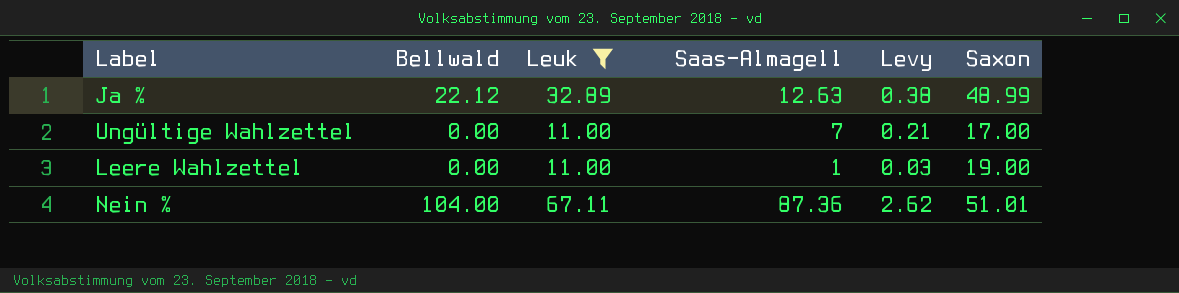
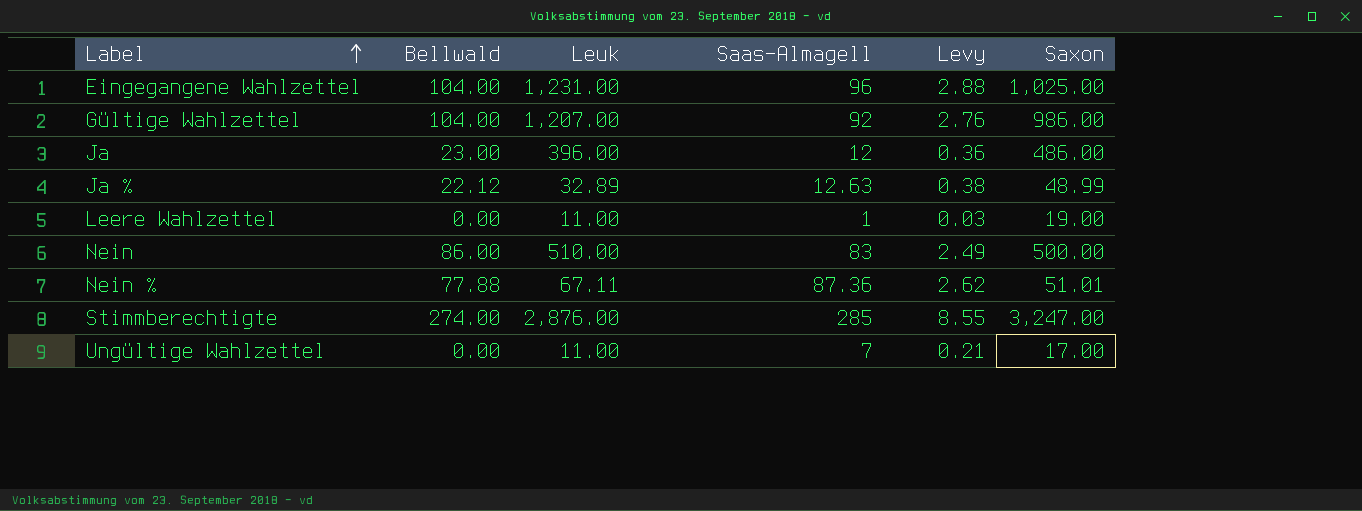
filter: Leuk <= 67.11 -> none
row order: none -> Label ascending
Nein % | Bellwald: 104.00 -> 77.88

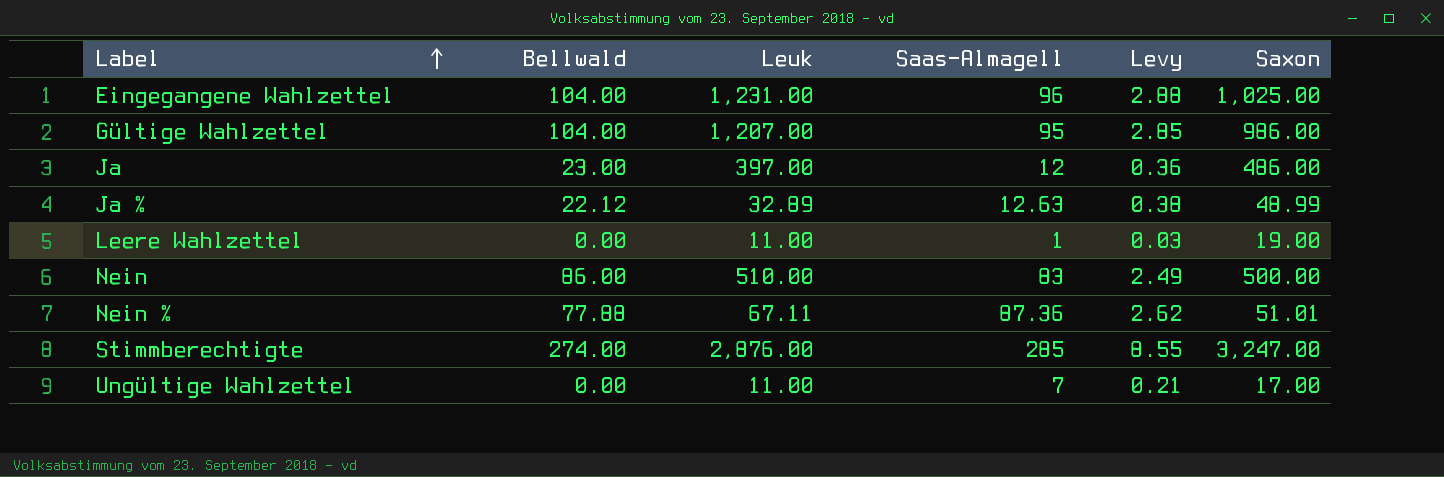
Gültige Wahlzettel | Saas-Almagell: 92 -> 95
Gültige Wahlzettel | Levy: 2.76 -> 2.85
Ja | Leuk: 396.00 -> 397.00

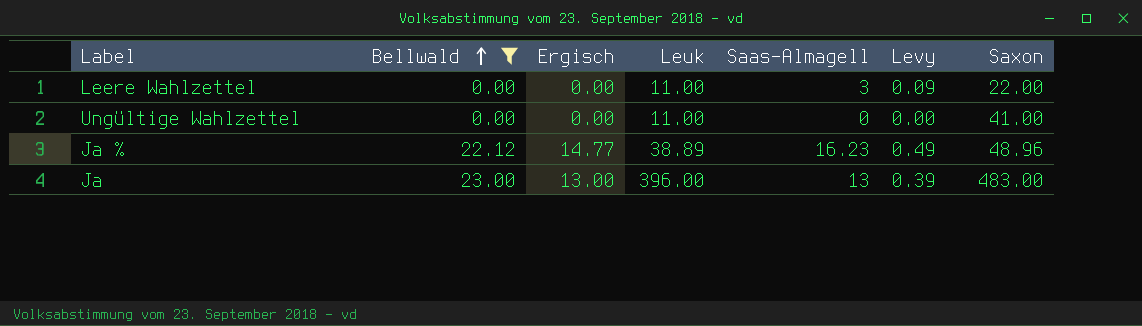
filter: none -> Bellwald <= 23.00
row order: Label ascending -> Bellwald ascending
column Ergisch | position: none -> 3
Leere Wahlzettel | Saas-Almagell: 1 -> 3
Leere Wahlzettel | Levy: 0.03 -> 0.09
Leere Wahlzettel | Saxon: 19.00 -> 22.00
Ungültige Wahlzettel | Saas-Almagell: 7 -> 0
Ungültige Wahlzettel | Levy: 0.21 -> 0.00
Ungültige Wahlzettel | Saxon: 17.00 -> 41.00
Ja % | Leuk: 32.89 -> 38.89
Ja % | Saas-Almagell: 12.63 -> 16.23
Ja % | Levy: 0.38 -> 0.49
Ja % | Saxon: 48.99 -> 48.96
Ja | Leuk: 397.00 -> 396.00
Ja | Saas-Almagell: 12 -> 13
Ja | Levy: 0.36 -> 0.39
Ja | Saxon: 486.00 -> 483.00

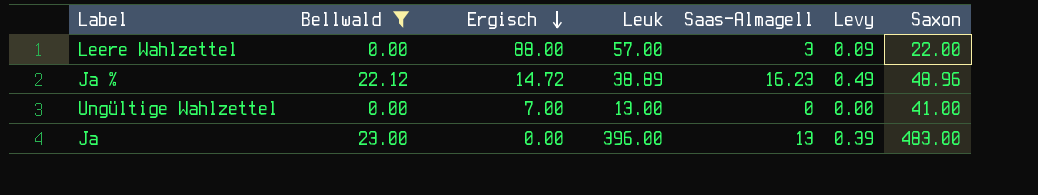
row order: Bellwald ascending -> Ergisch descending
Leere Wahlzettel | Ergisch: 0.00 -> 88.00
Leere Wahlzettel | Leuk: 11.00 -> 57.00
Ja % | Ergisch: 14.77 -> 14.72
Ungültige Wahlzettel | Ergisch: 0.00 -> 7.00
Ungültige Wahlzettel | Leuk: 11.00 -> 13.00
Ja | Ergisch: 13.00 -> 0.00

